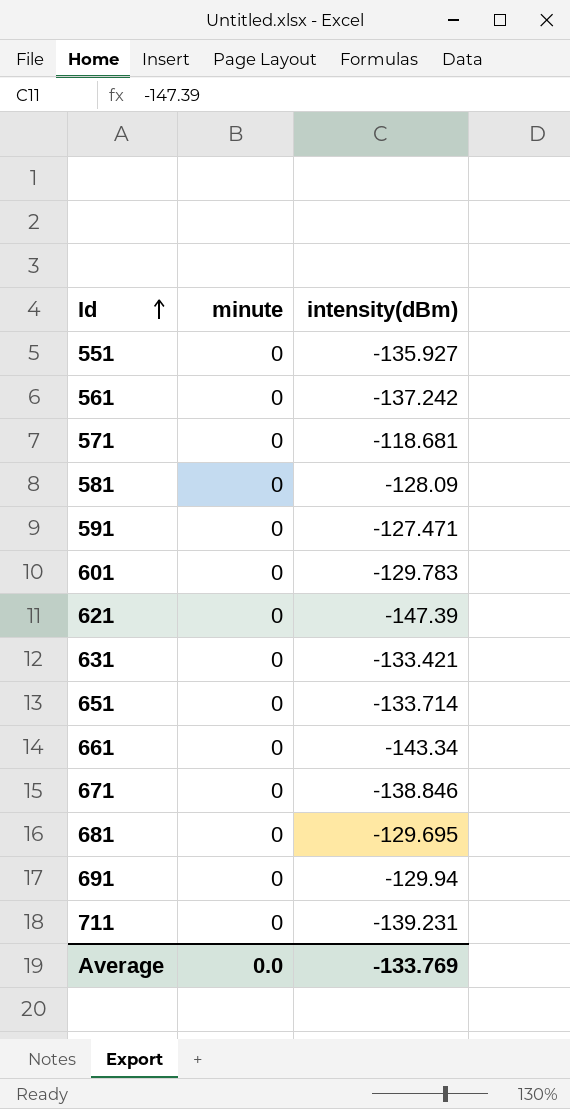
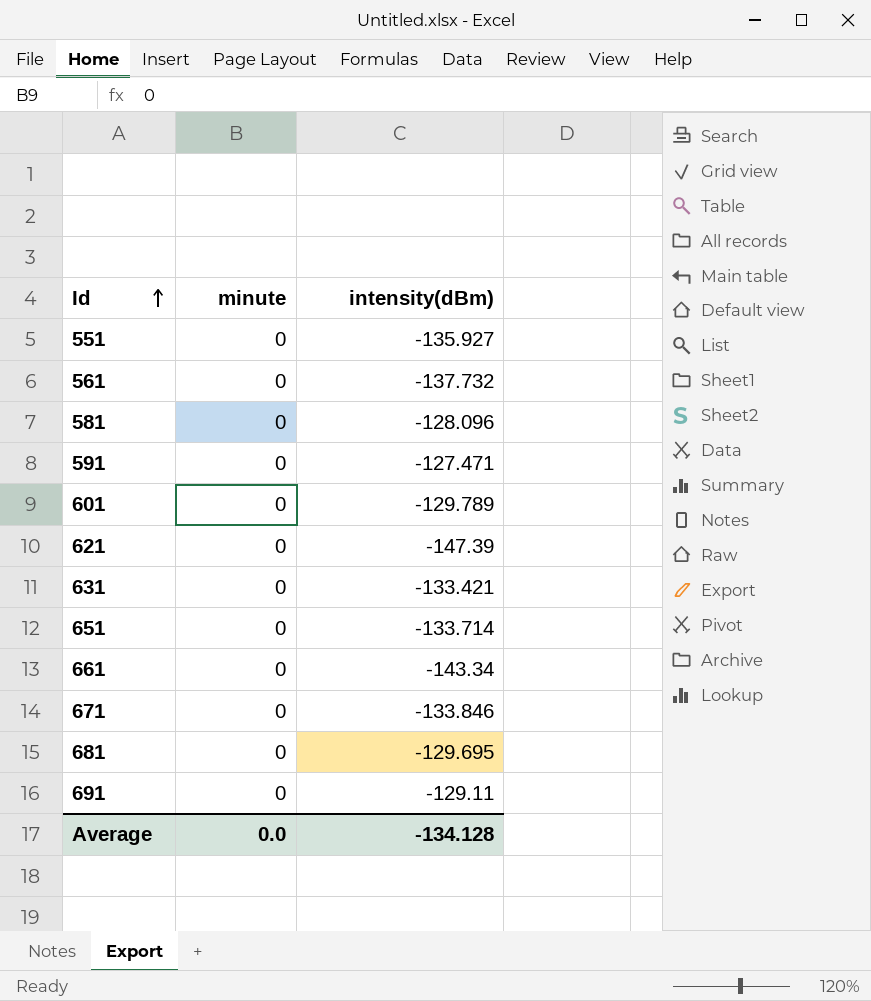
row 571: 0 | -118.681 -> none
row 711: 0 | -139.231 -> none
561 | intensity(dBm): -137.242 -> -137.732
581 | intensity(dBm): -128.09 -> -128.096
601 | intensity(dBm): -129.783 -> -129.789
671 | intensity(dBm): -138.846 -> -133.846
691 | intensity(dBm): -129.94 -> -129.11
Average | intensity(dBm): -133.769 -> -134.128

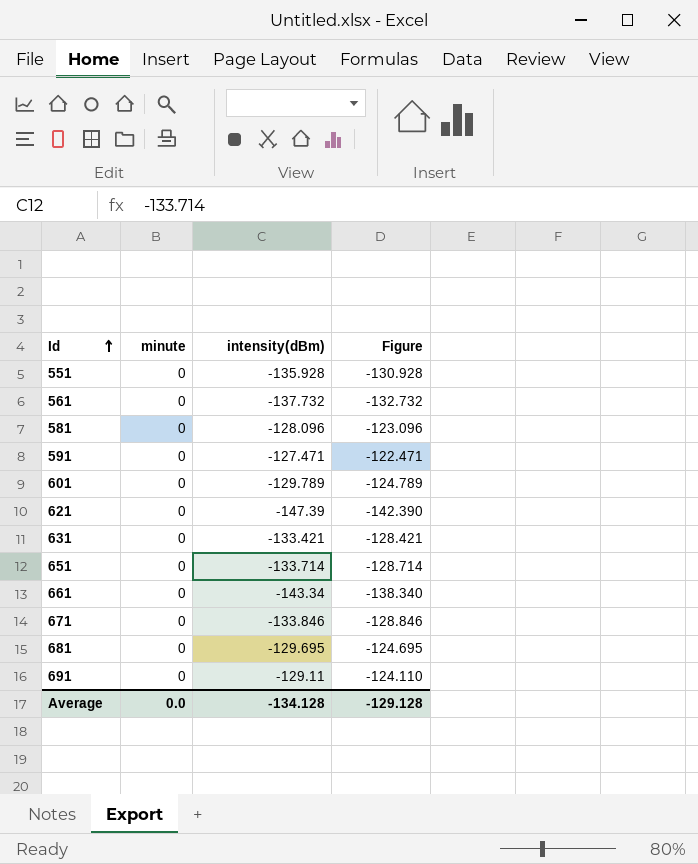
column Figure | formula: none -> [intensity(dBm)] + 5
551 | intensity(dBm): -135.927 -> -135.928

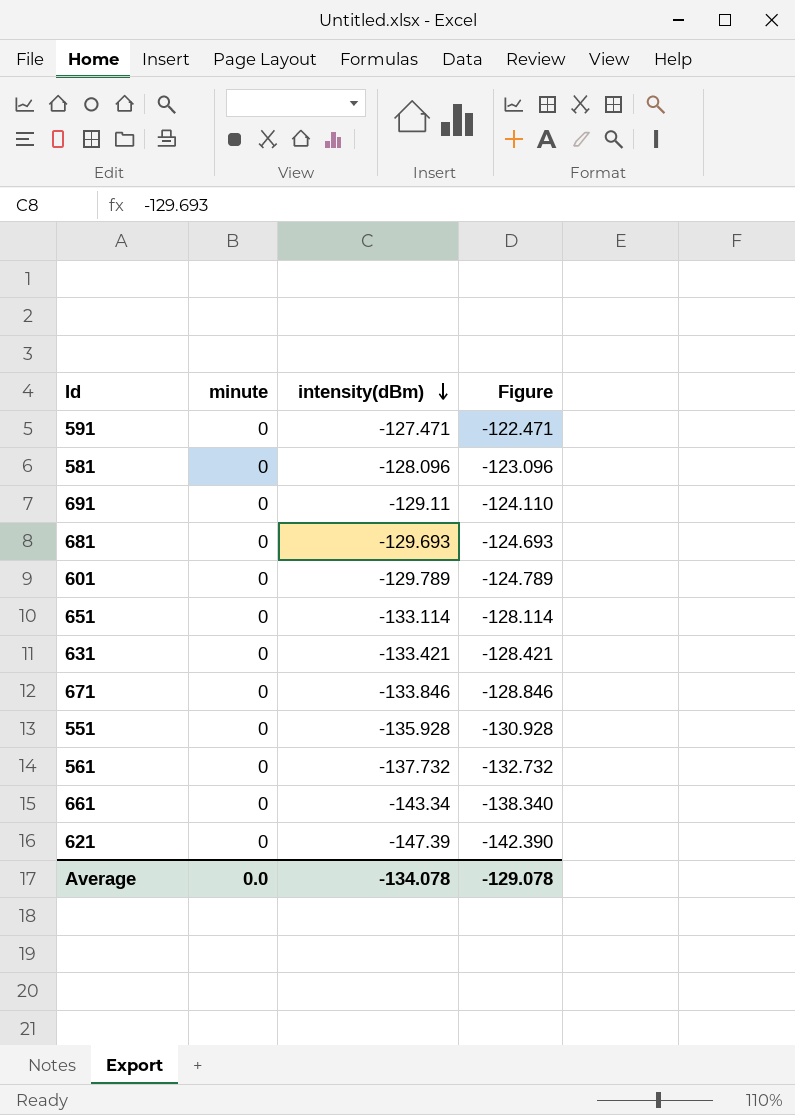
row order: Id ascending -> intensity(dBm) descending
681 | intensity(dBm): -129.695 -> -129.693
681 | Figure: -124.695 -> -124.693
651 | intensity(dBm): -133.714 -> -133.114
651 | Figure: -128.714 -> -128.114
Average | intensity(dBm): -134.128 -> -134.078
Average | Figure: -129.128 -> -129.078

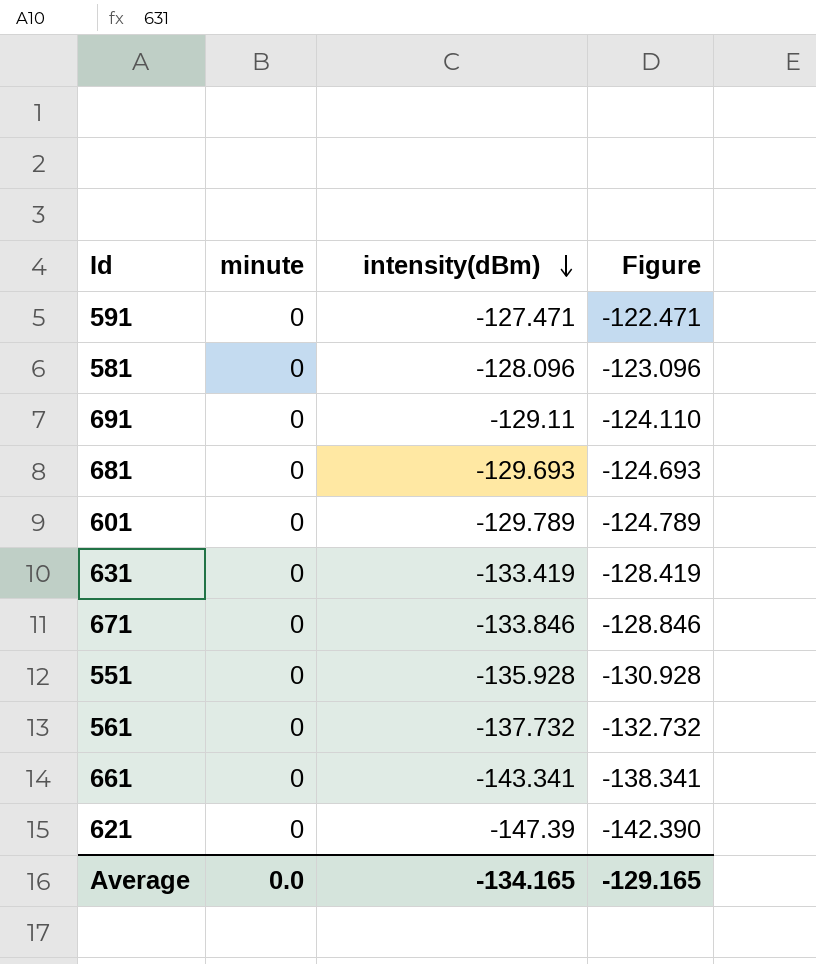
row 651: 0 | -133.114 | -128.114 -> none
631 | intensity(dBm): -133.421 -> -133.419
631 | Figure: -128.421 -> -128.419
661 | intensity(dBm): -143.34 -> -143.341
661 | Figure: -138.340 -> -138.341
Average | intensity(dBm): -134.078 -> -134.165
Average | Figure: -129.078 -> -129.165

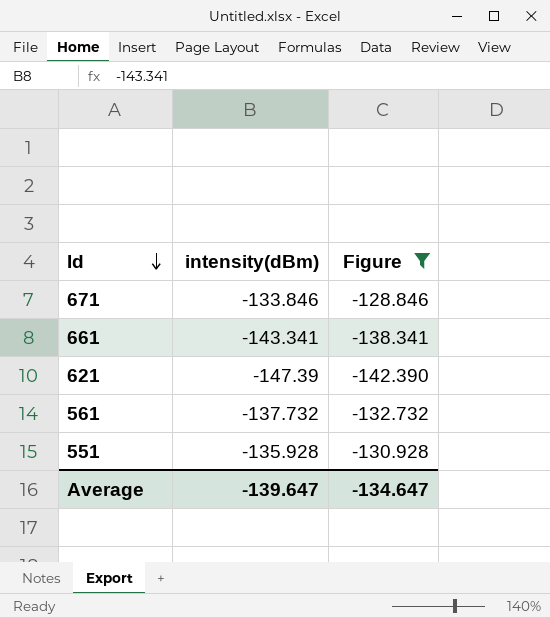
filter: none -> Figure <= -128.846
row order: intensity(dBm) descending -> Id descending
column minute | position: 2 -> none
Average | intensity(dBm): -134.165 -> -139.647
Average | Figure: -129.165 -> -134.647

